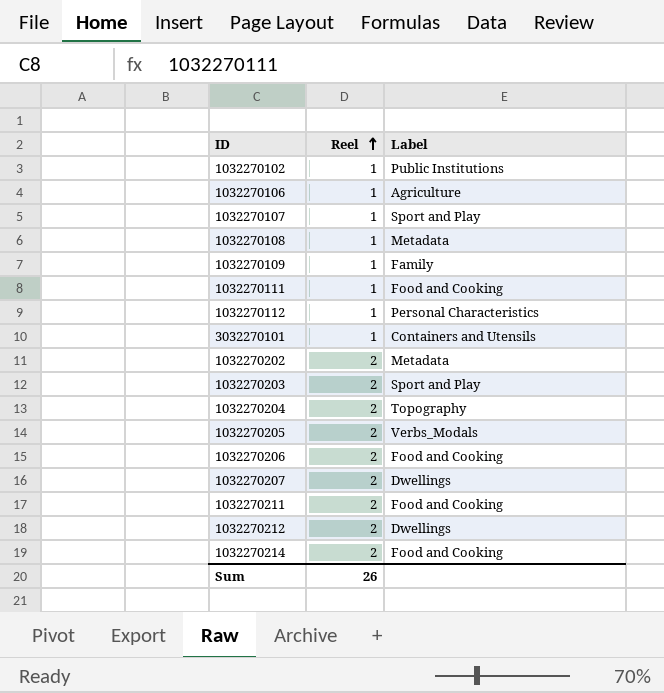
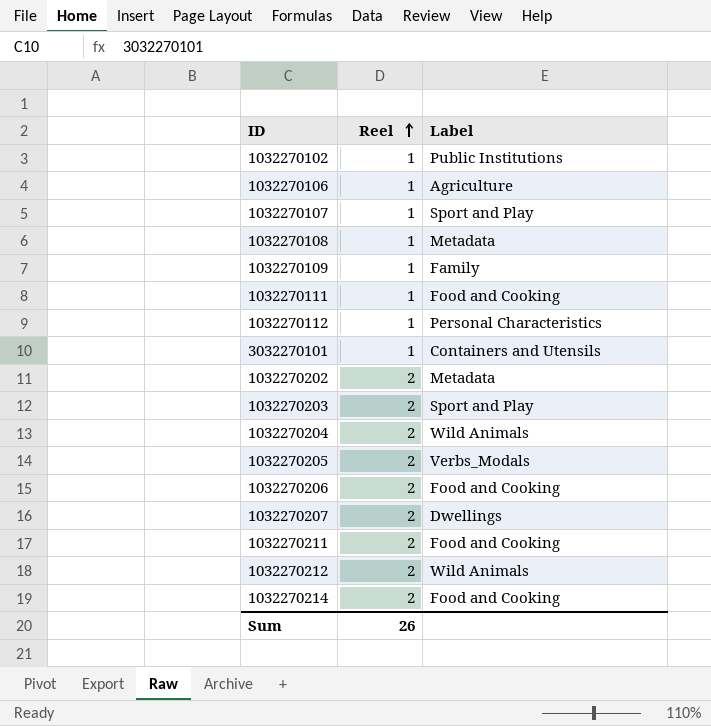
1032270204 | Label: Topography -> Wild Animals
1032270212 | Label: Dwellings -> Wild Animals

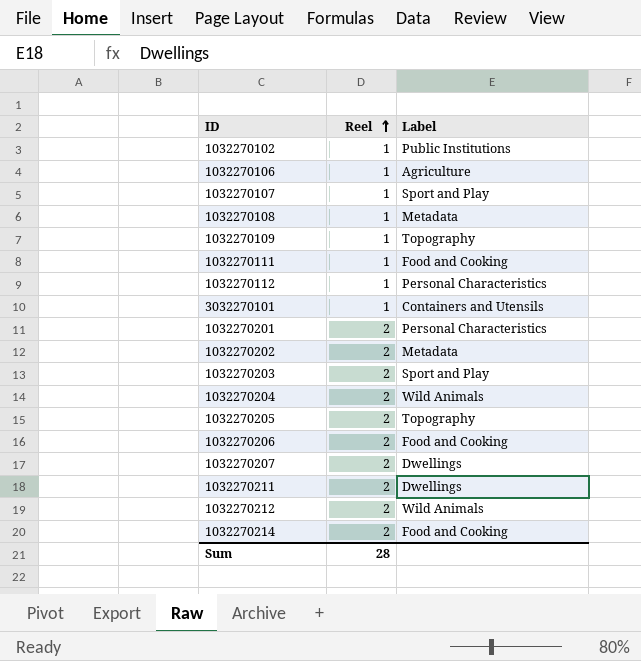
1032270109 | Label: Family -> Topography
row 1032270201: none -> 2 | Personal Characteristics
1032270205 | Label: Verbs_Modals -> Topography
1032270211 | Label: Food and Cooking -> Dwellings
Sum | Reel: 26 -> 28

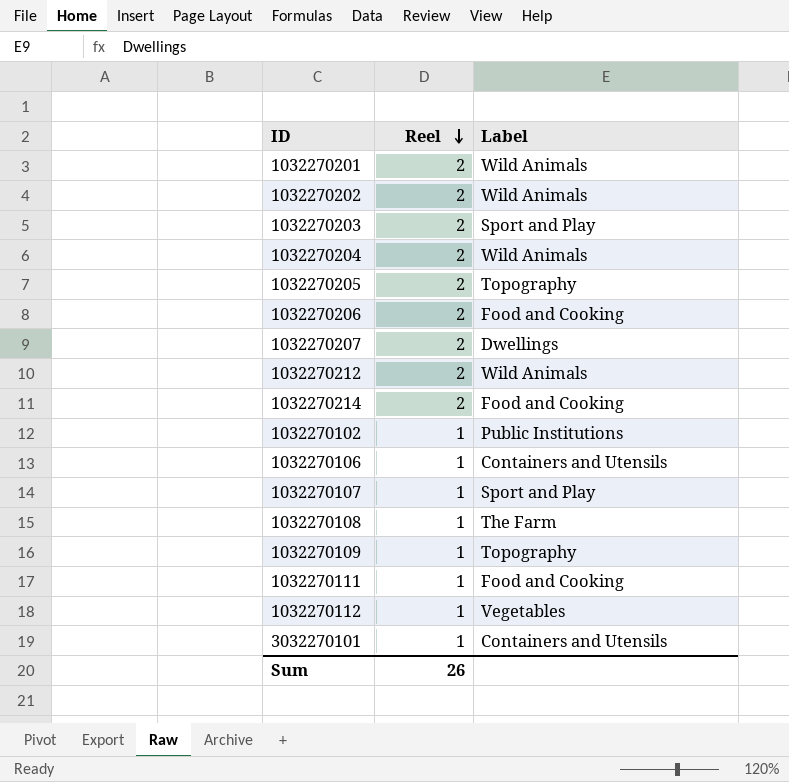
row order: Reel ascending -> Reel descending
row 1032270211: 2 | Dwellings -> none
1032270201 | Label: Personal Characteristics -> Wild Animals
1032270202 | Label: Metadata -> Wild Animals
1032270106 | Label: Agriculture -> Containers and Utensils
1032270108 | Label: Metadata -> The Farm
1032270112 | Label: Personal Characteristics -> Vegetables
Sum | Reel: 28 -> 26

